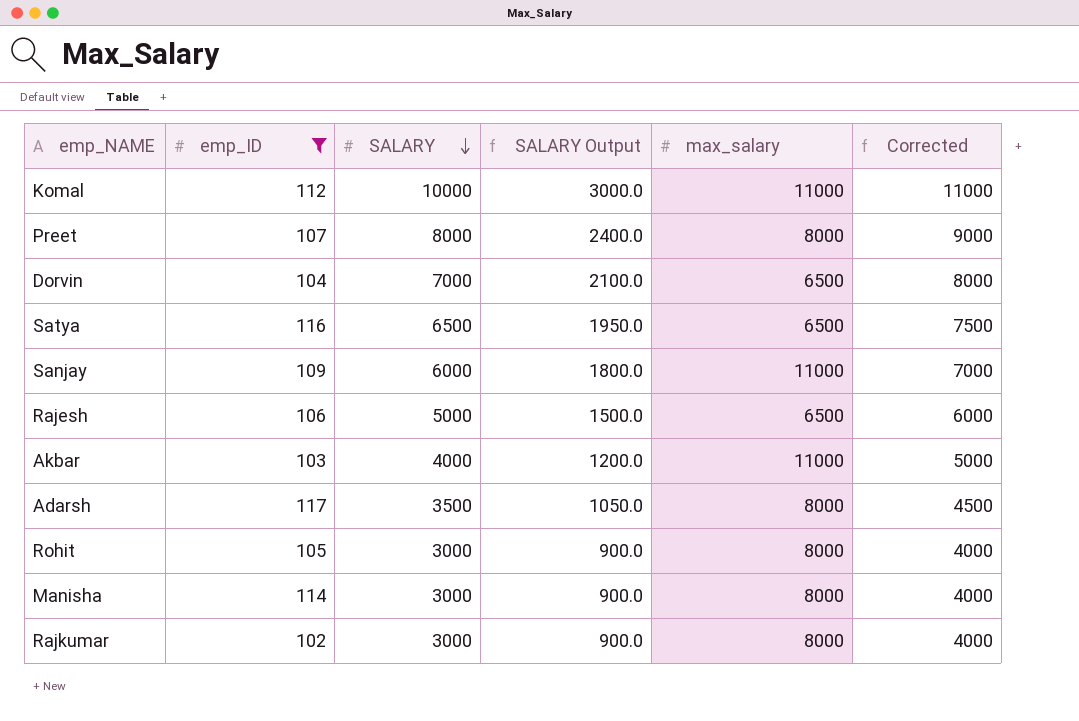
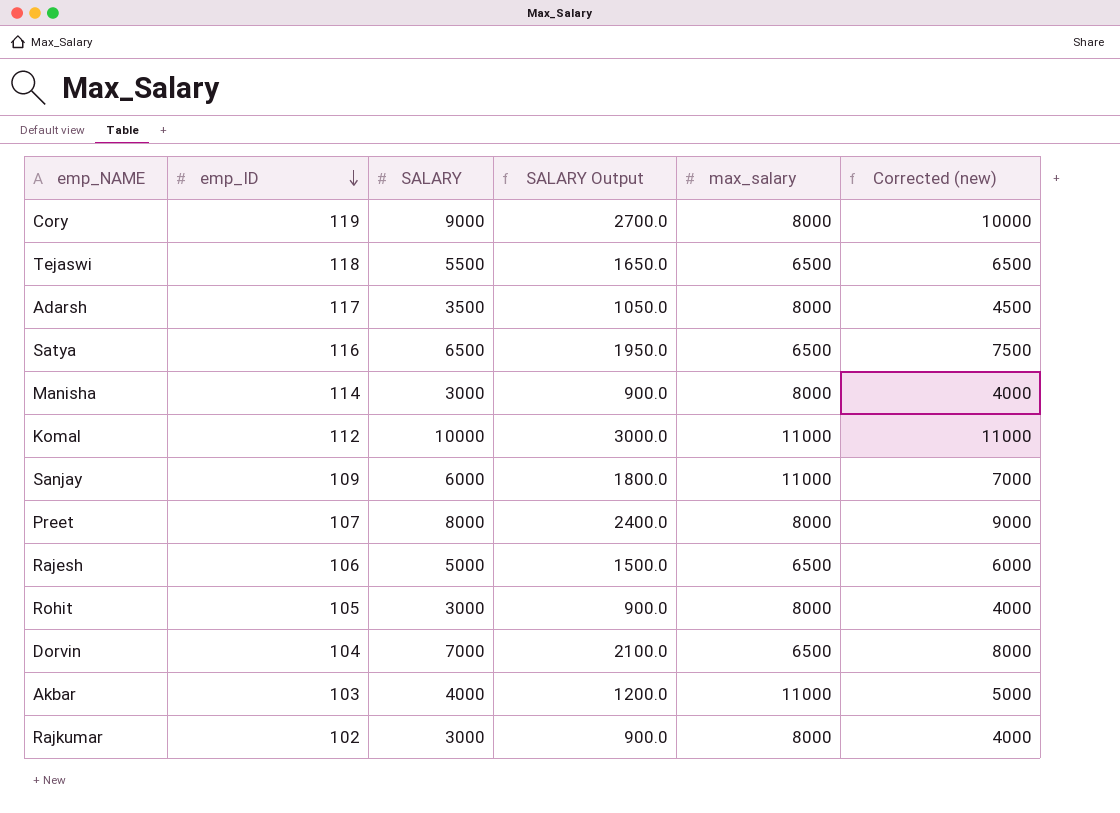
filter: emp_ID <= 117 -> none
row order: SALARY descending -> emp_ID descending
column name: Corrected -> Corrected (new)

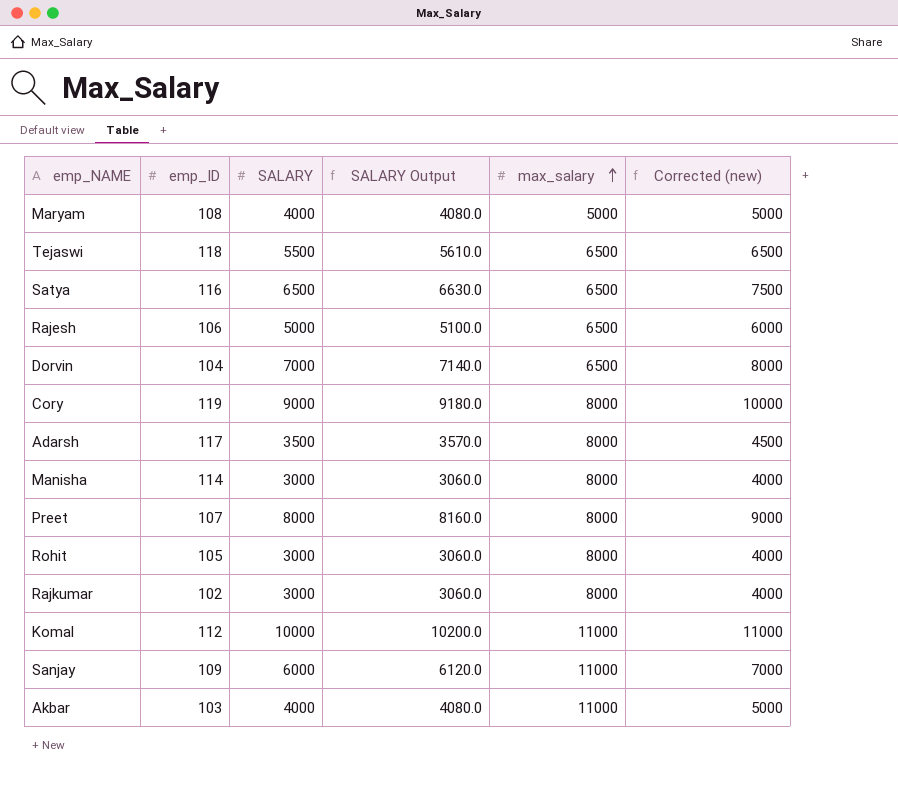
row order: emp_ID descending -> max_salary ascending
column SALARY Output | formula: [SALARY] * 0.3 -> [SALARY] * 1.02
row Maryam: none -> 108 | 4000 | 4080.0 | 5000 | 5000

